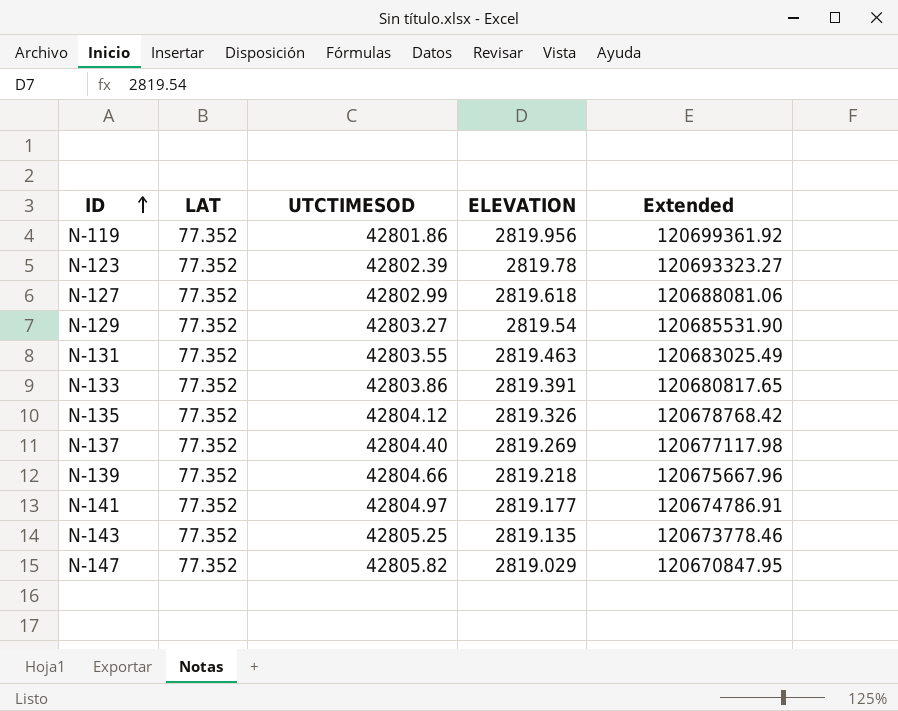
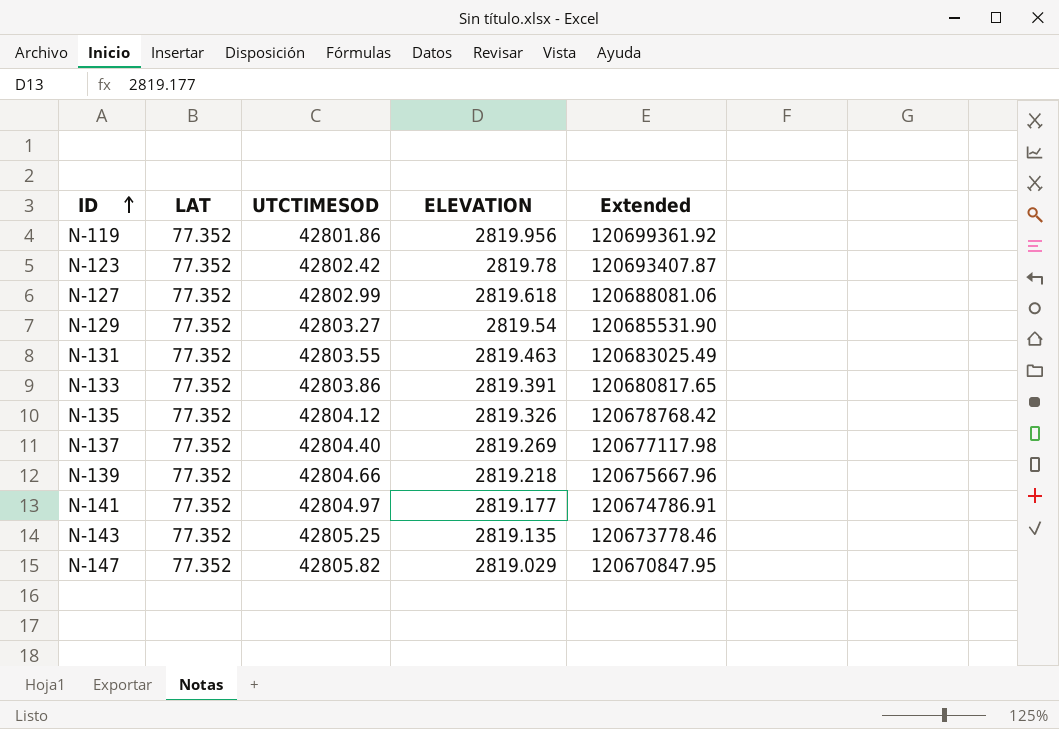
N-123 | UTCTIMESOD: 42802.39 -> 42802.42
N-123 | Extended: 120693323.27 -> 120693407.87

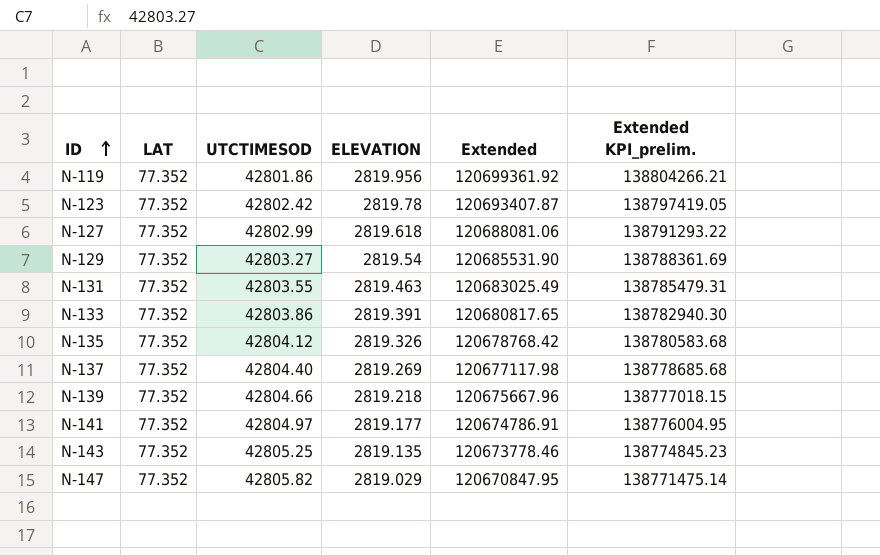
column Extended KPI_prelim. | formula: none -> [Extended] * 1.15

